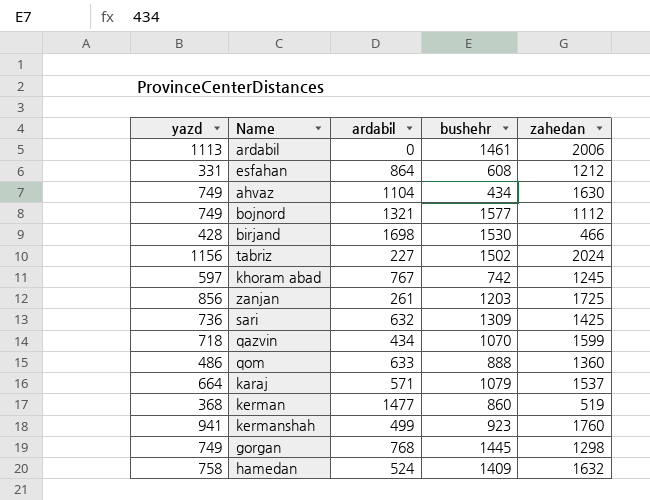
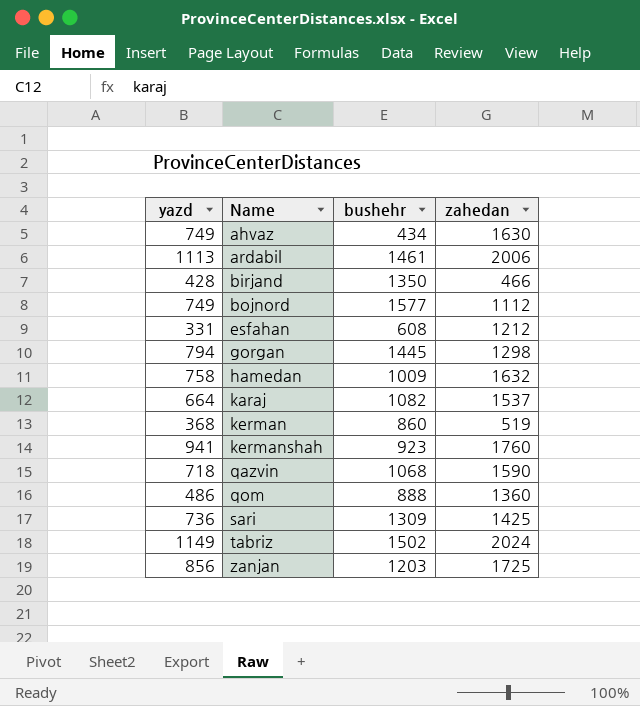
row order: none -> Name ascending
column ardabil | position: 3 -> none
row khoram abad: 597 | 767 | 742 | 1245 -> none
birjand | bushehr: 1530 -> 1350
gorgan | yazd: 749 -> 794
hamedan | bushehr: 1409 -> 1009
karaj | bushehr: 1079 -> 1082
qazvin | bushehr: 1070 -> 1068
qazvin | zahedan: 1599 -> 1590
tabriz | yazd: 1156 -> 1149

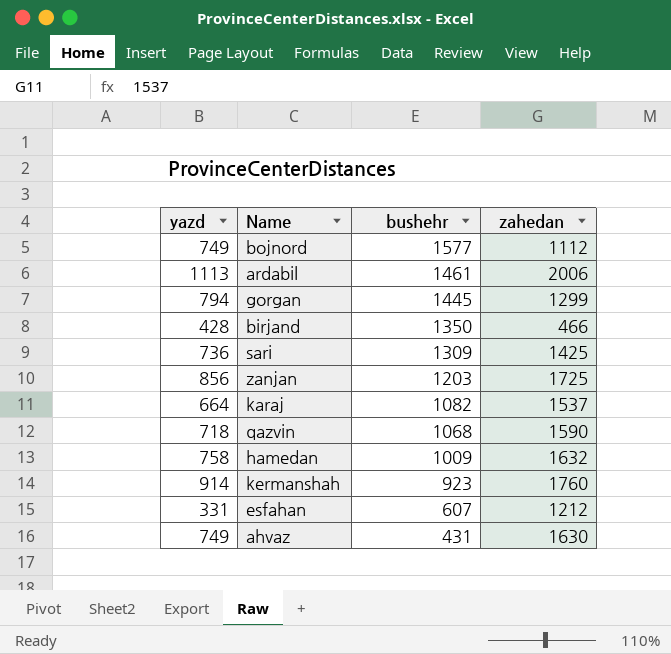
row order: Name ascending -> bushehr descending
row kerman: 368 | 860 | 519 -> none
row qom: 486 | 888 | 1360 -> none
row tabriz: 1149 | 1502 | 2024 -> none
gorgan | zahedan: 1298 -> 1299
kermanshah | yazd: 941 -> 914
esfahan | bushehr: 608 -> 607
ahvaz | bushehr: 434 -> 431

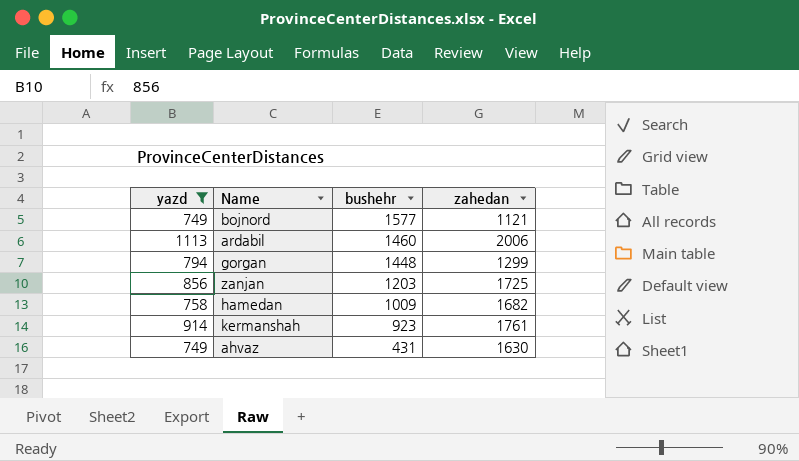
filter: none -> yazd >= 749
bojnord | zahedan: 1112 -> 1121
ardabil | bushehr: 1461 -> 1460
gorgan | bushehr: 1445 -> 1448
hamedan | zahedan: 1632 -> 1682
kermanshah | zahedan: 1760 -> 1761

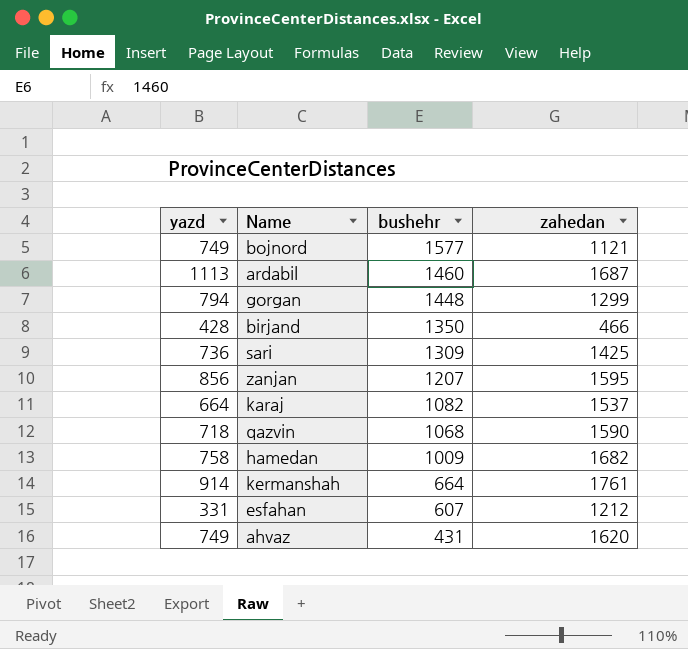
filter: yazd >= 749 -> none
ardabil | zahedan: 2006 -> 1687
zanjan | bushehr: 1203 -> 1207
zanjan | zahedan: 1725 -> 1595
kermanshah | bushehr: 923 -> 664
ahvaz | zahedan: 1630 -> 1620

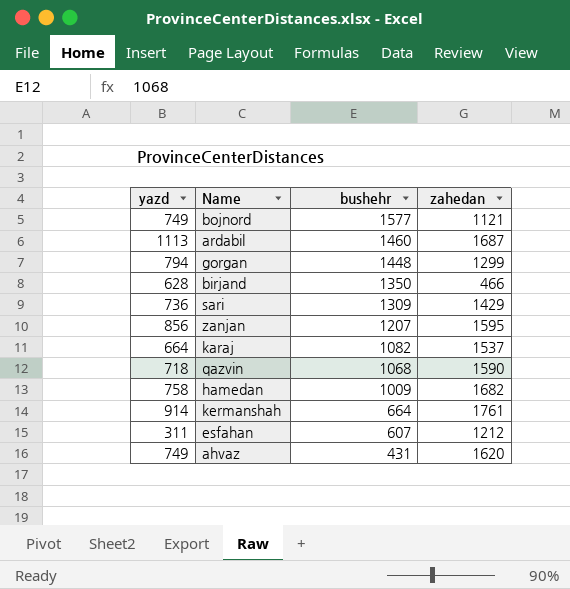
birjand | yazd: 428 -> 628
sari | zahedan: 1425 -> 1429
esfahan | yazd: 331 -> 311

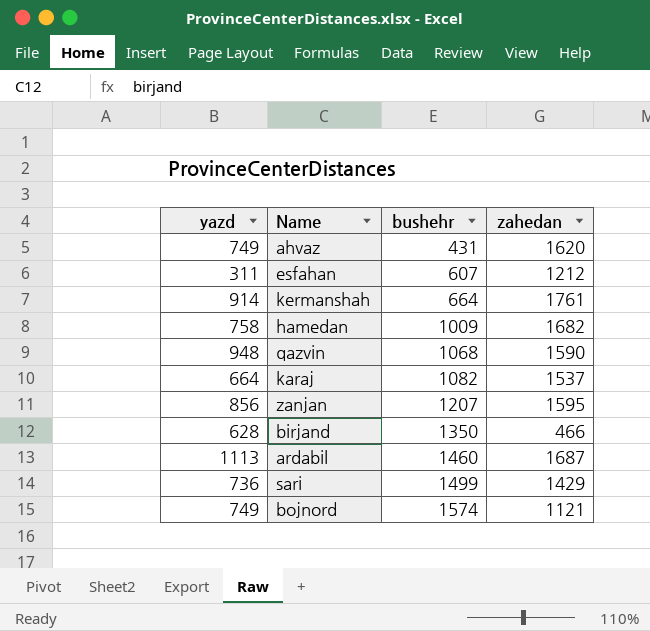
row order: bushehr descending -> bushehr ascending
row gorgan: 794 | 1448 | 1299 -> none
qazvin | yazd: 718 -> 948
sari | bushehr: 1309 -> 1499
bojnord | bushehr: 1577 -> 1574

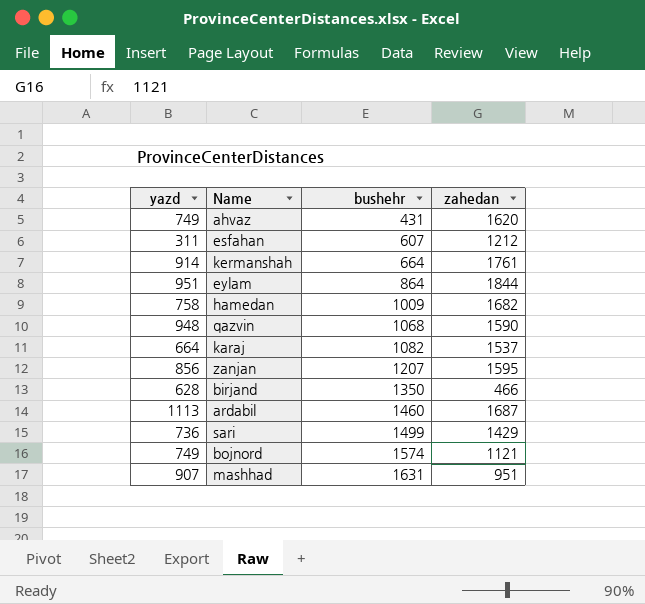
row eylam: none -> 951 | 864 | 1844
row mashhad: none -> 907 | 1631 | 951

